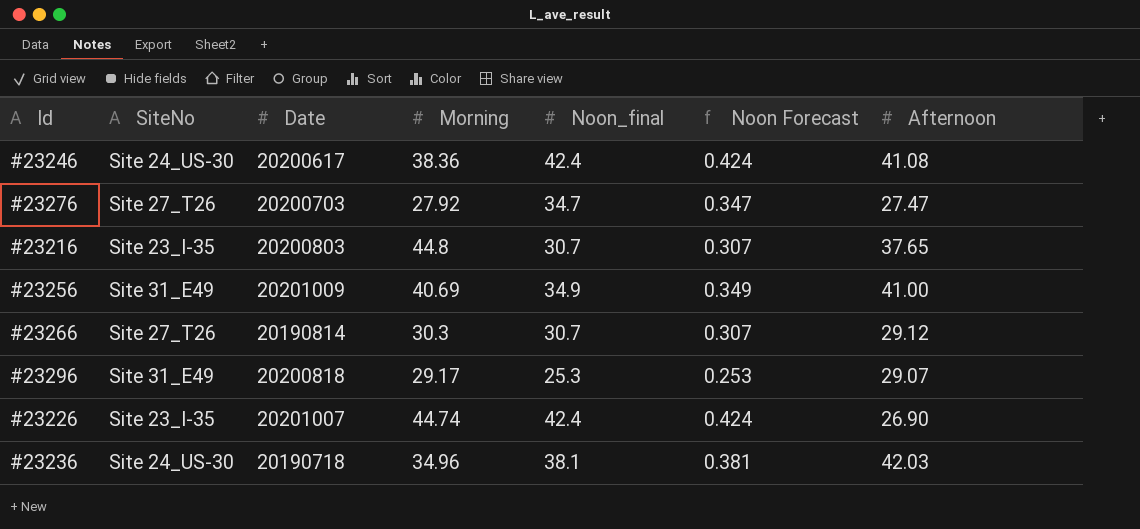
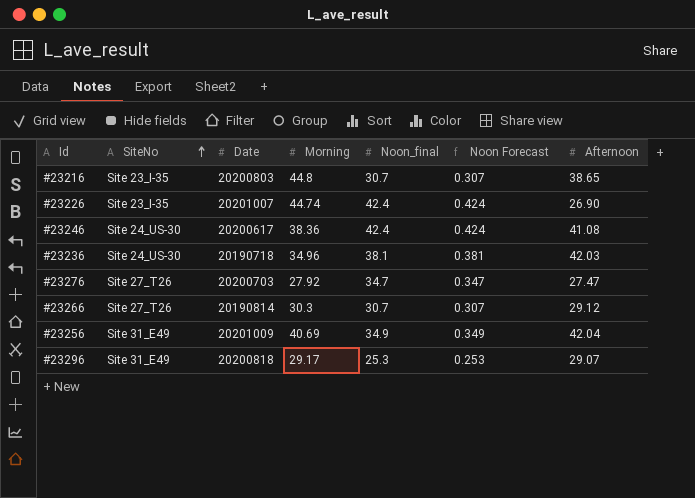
row order: none -> SiteNo ascending
#23216 | Afternoon: 37.65 -> 38.65
#23256 | Afternoon: 41.00 -> 42.04

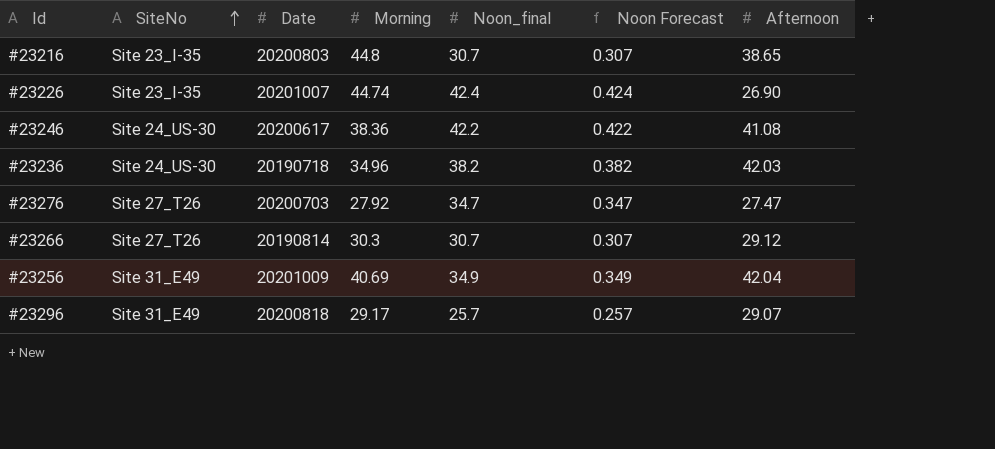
#23246 | Noon_final: 42.4 -> 42.2
#23246 | Noon Forecast: 0.424 -> 0.422
#23236 | Noon_final: 38.1 -> 38.2
#23236 | Noon Forecast: 0.381 -> 0.382
#23296 | Noon_final: 25.3 -> 25.7
#23296 | Noon Forecast: 0.253 -> 0.257

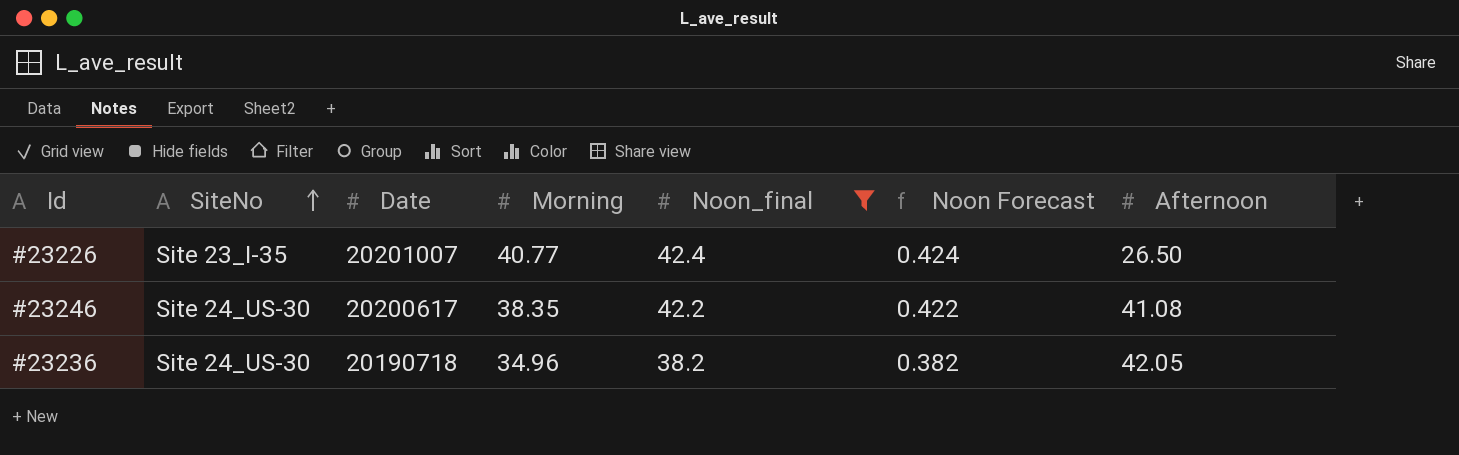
filter: none -> Noon_final >= 38.2
#23226 | Morning: 44.74 -> 40.77
#23226 | Afternoon: 26.90 -> 26.50
#23246 | Morning: 38.36 -> 38.35
#23236 | Afternoon: 42.03 -> 42.05

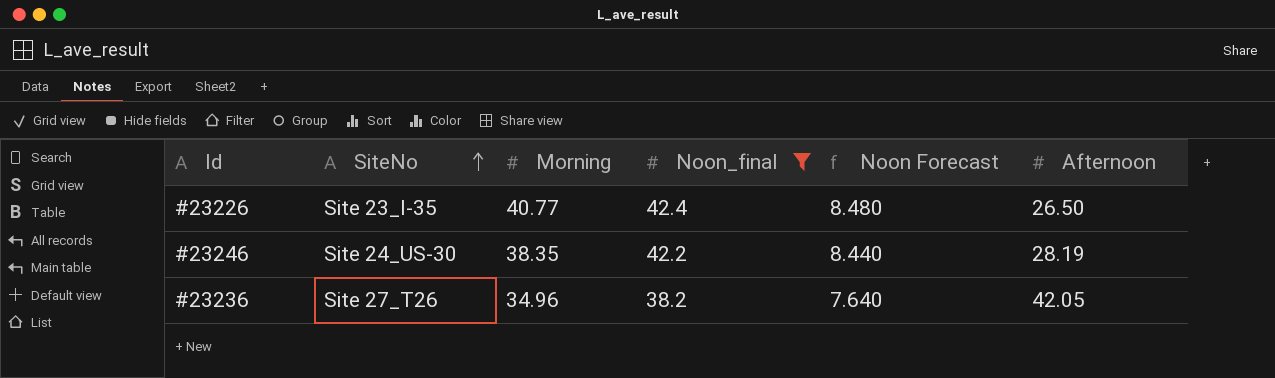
column Date | position: 3 -> none
column Noon Forecast | formula: [Noon_final] * 0.01 -> [Noon_final] * 0.2
#23246 | Afternoon: 41.08 -> 28.19
#23236 | SiteNo: Site 24_US-30 -> Site 27_T26

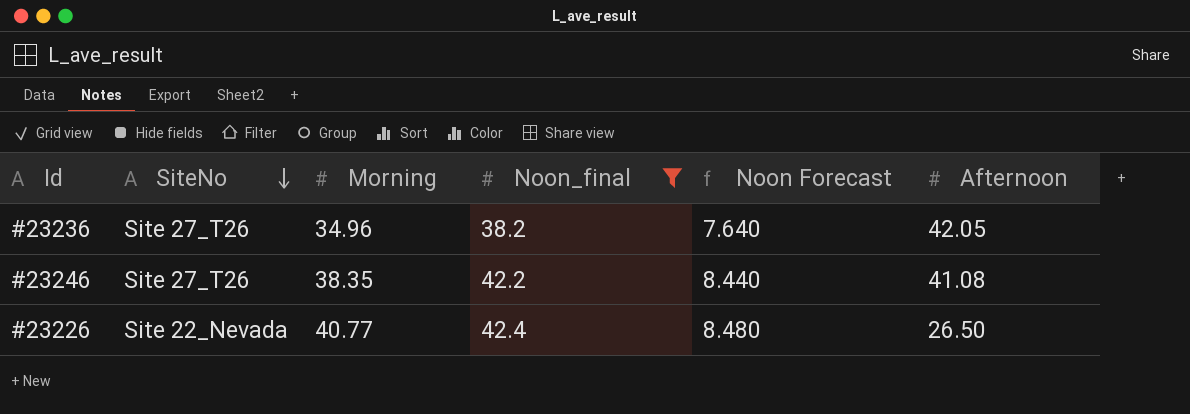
row order: SiteNo ascending -> SiteNo descending
#23246 | SiteNo: Site 24_US-30 -> Site 27_T26
#23246 | Afternoon: 28.19 -> 41.08
#23226 | SiteNo: Site 23_I-35 -> Site 22_Nevada

